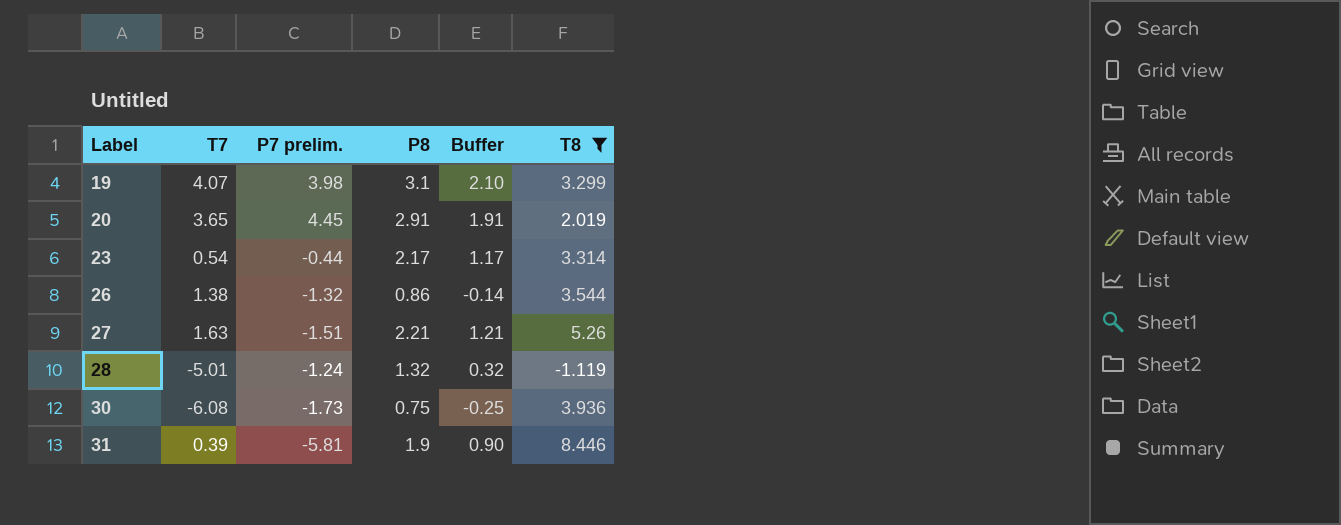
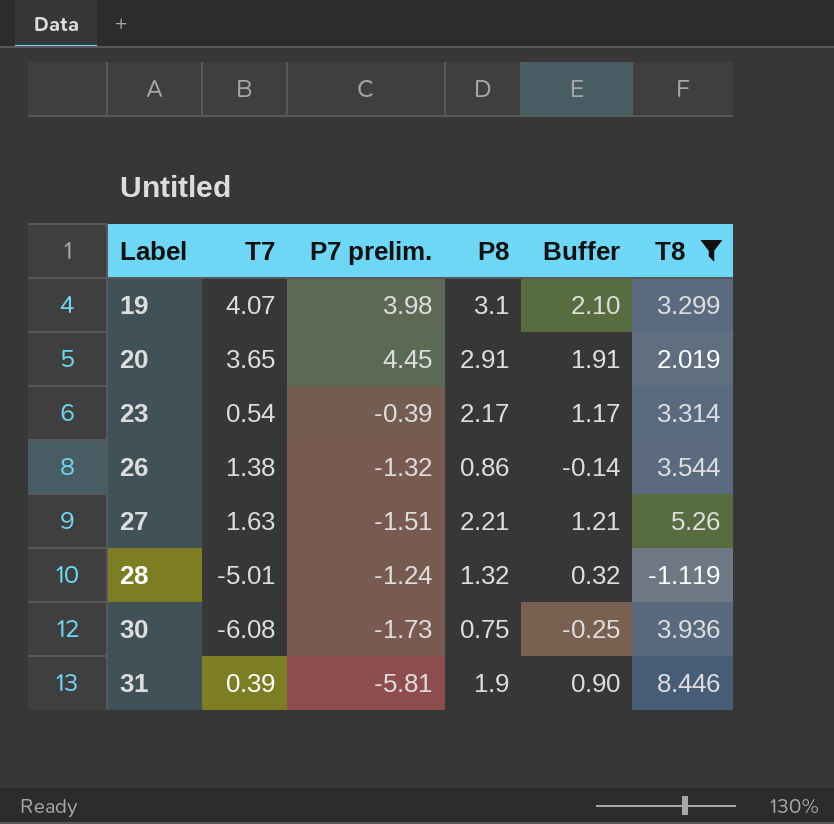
23 | P7 prelim.: -0.44 -> -0.39

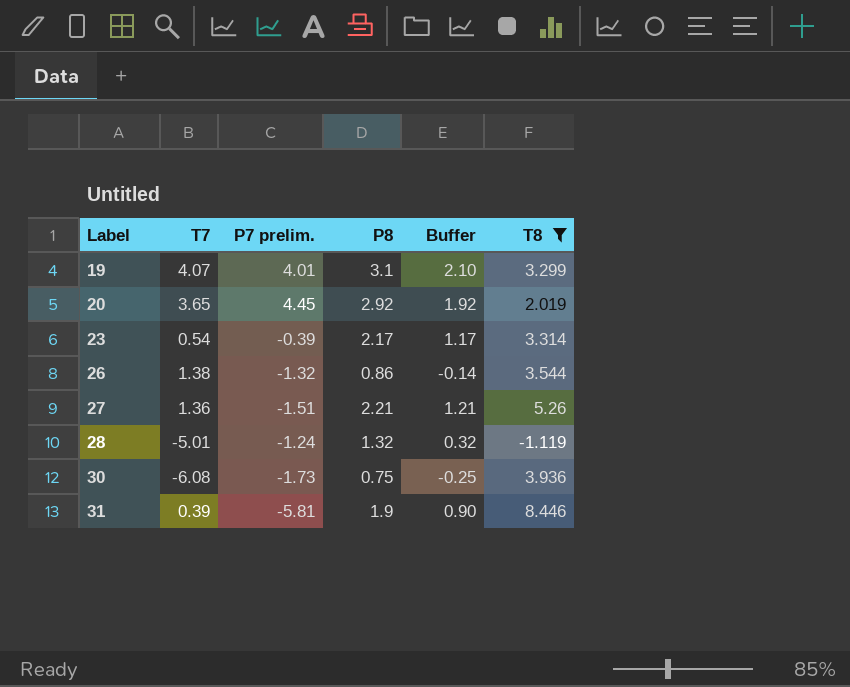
19 | P7 prelim.: 3.98 -> 4.01
20 | P8: 2.91 -> 2.92
20 | Buffer: 1.91 -> 1.92
27 | T7: 1.63 -> 1.36

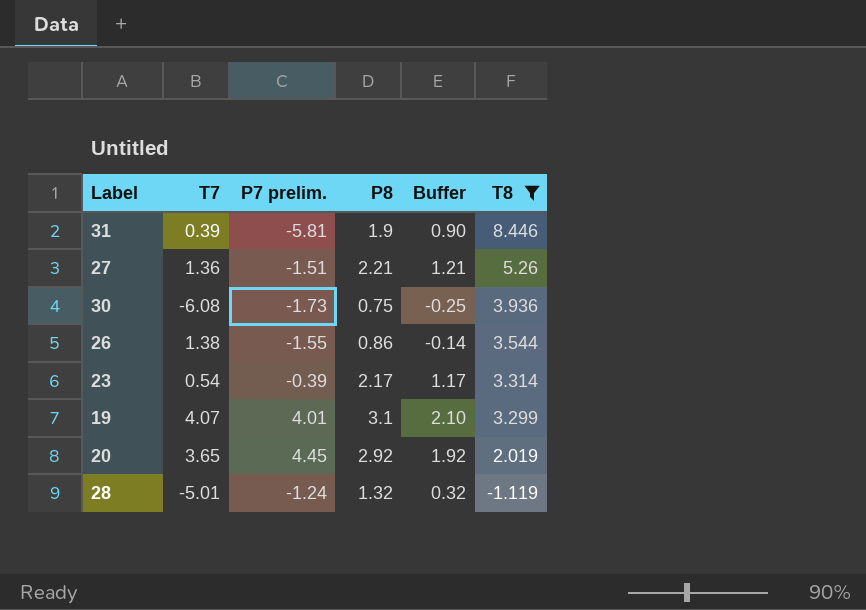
row order: Label ascending -> T8 descending
26 | P7 prelim.: -1.32 -> -1.55

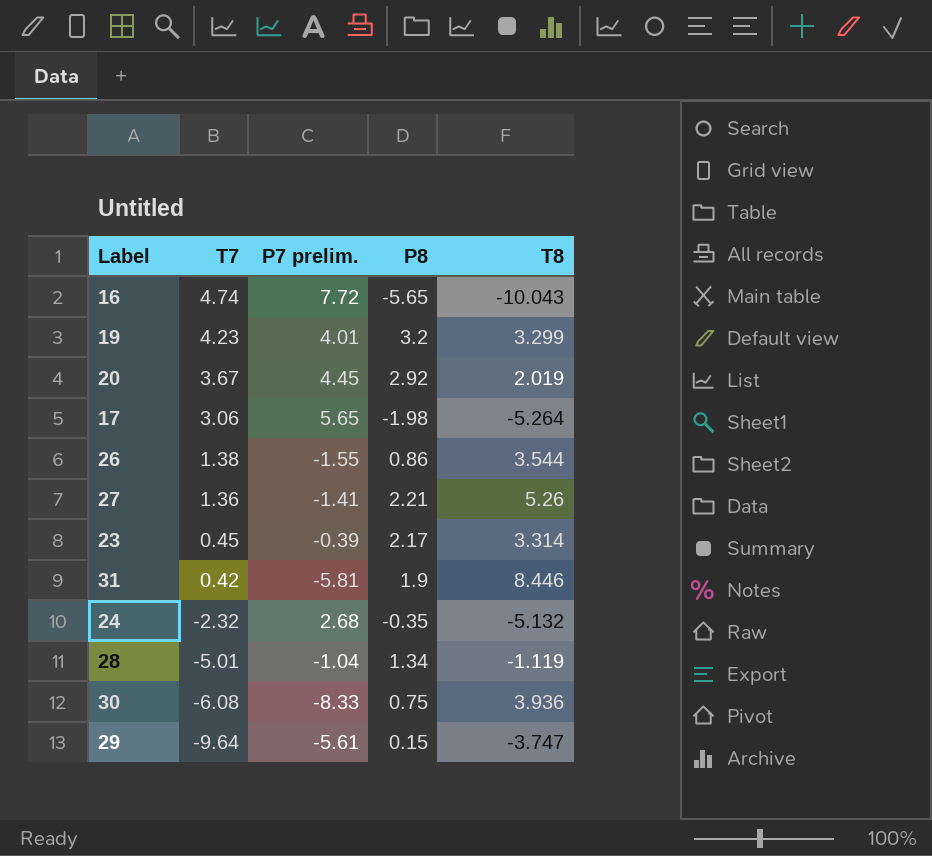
filter: T8 >= -1.119 -> none
row order: T8 descending -> T7 descending
column Buffer | formula: [P8] - 1 -> none
19 | T7: 4.07 -> 4.23
19 | P8: 3.1 -> 3.2
20 | T7: 3.65 -> 3.67
27 | P7 prelim.: -1.51 -> -1.41
23 | T7: 0.54 -> 0.45
31 | T7: 0.39 -> 0.42
28 | P7 prelim.: -1.24 -> -1.04
28 | P8: 1.32 -> 1.34
30 | P7 prelim.: -1.73 -> -8.33

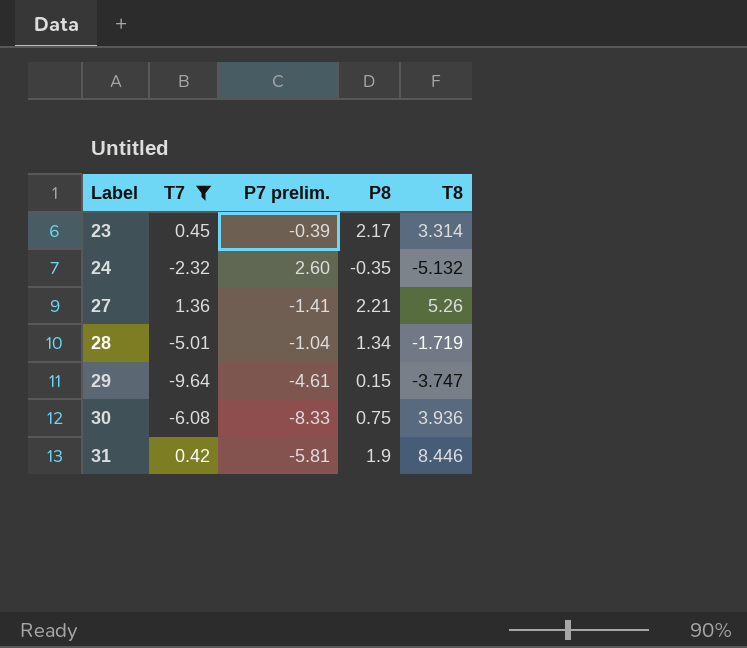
filter: none -> T7 <= 1.36
row order: T7 descending -> Label ascending
24 | P7 prelim.: 2.68 -> 2.60
28 | T8: -1.119 -> -1.719
29 | P7 prelim.: -5.61 -> -4.61

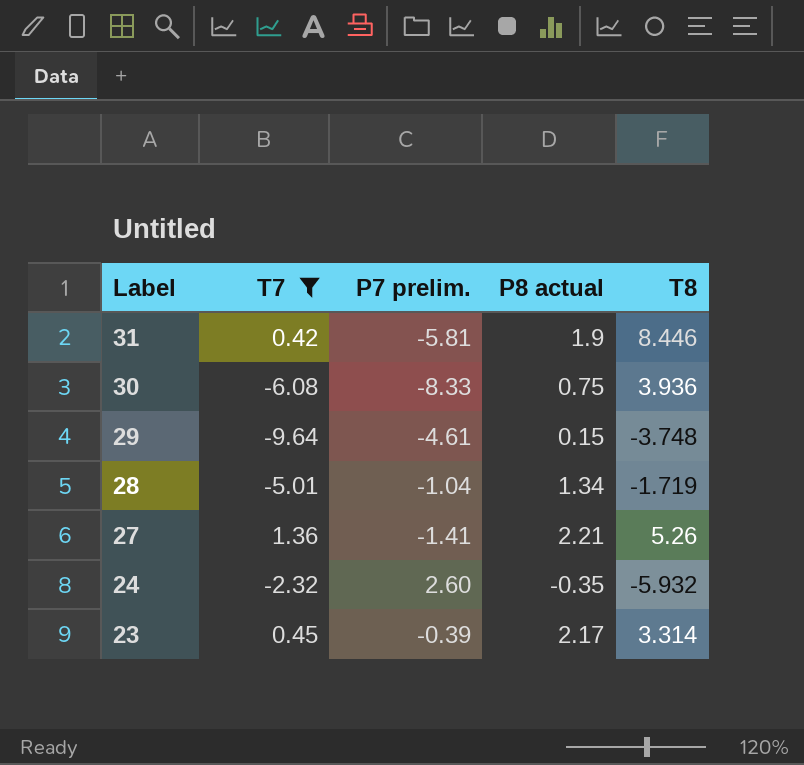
row order: Label ascending -> Label descending
column name: P8 -> P8 actual
29 | T8: -3.747 -> -3.748
24 | T8: -5.132 -> -5.932

